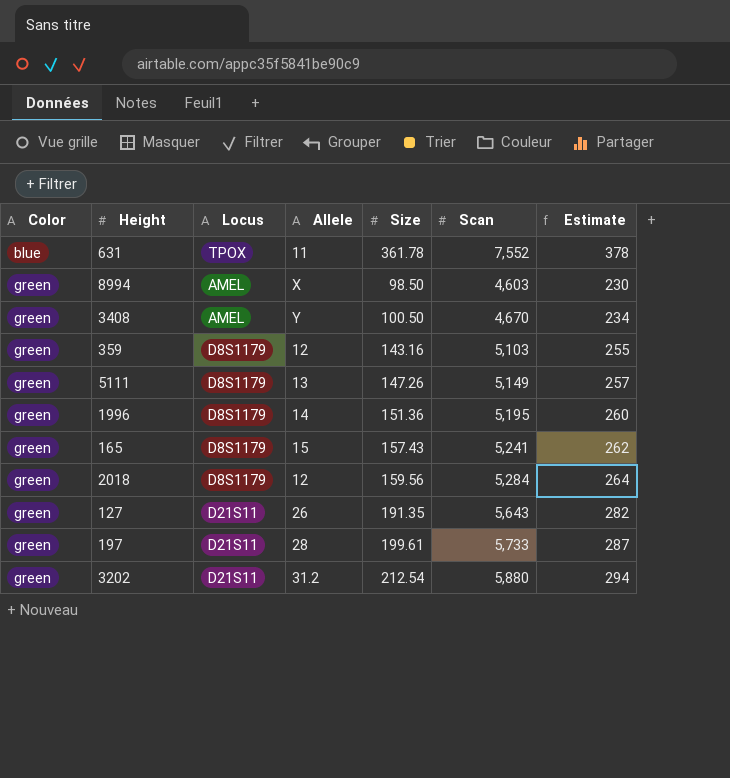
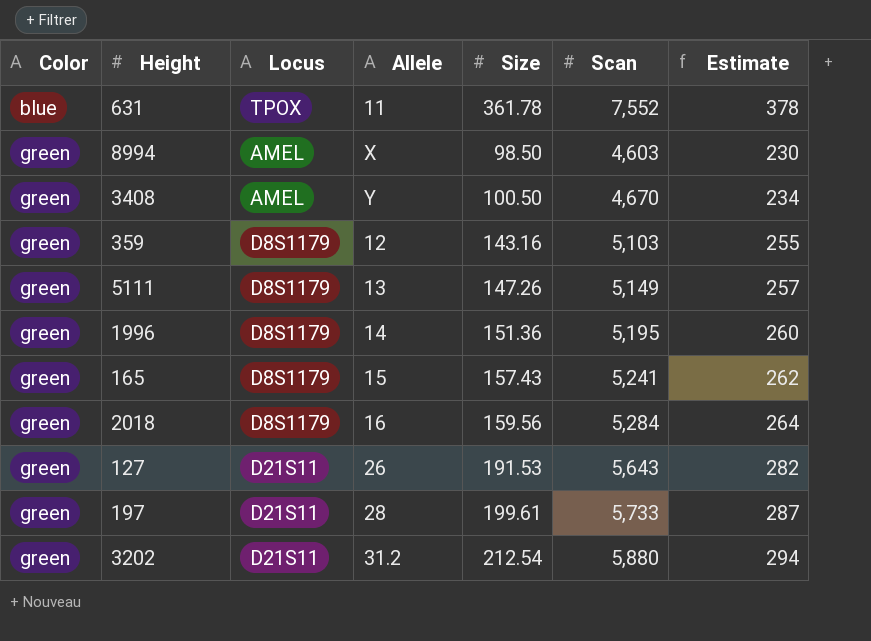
2018 | Allele: 12 -> 16
127 | Size: 191.35 -> 191.53

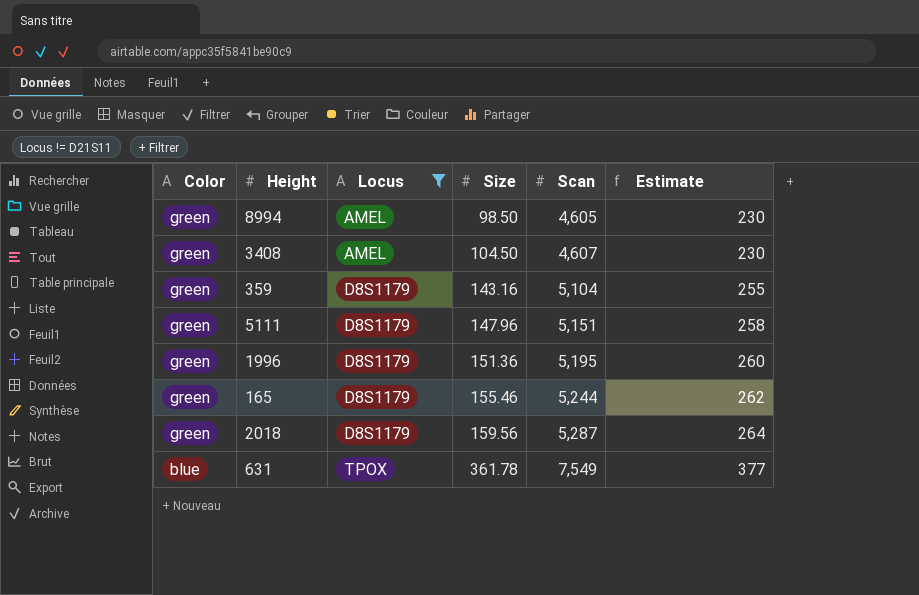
filter: none -> Locus != D21S11
row order: Color ascending -> Color descending
column Allele | position: 4 -> none
8994 | Scan: 4,603 -> 4,605
3408 | Size: 100.50 -> 104.50
3408 | Scan: 4,670 -> 4,607
3408 | Estimate: 234 -> 230
359 | Scan: 5,103 -> 5,104
5111 | Size: 147.26 -> 147.96
5111 | Scan: 5,149 -> 5,151
5111 | Estimate: 257 -> 258
165 | Size: 157.43 -> 155.46
165 | Scan: 5,241 -> 5,244
2018 | Scan: 5,284 -> 5,287
631 | Scan: 7,552 -> 7,549
631 | Estimate: 378 -> 377

